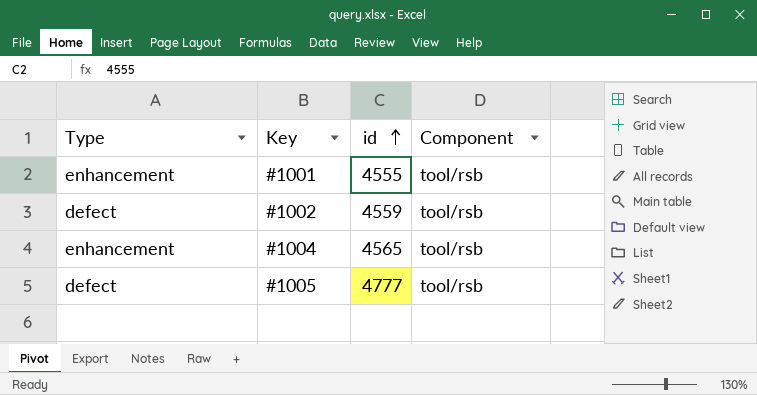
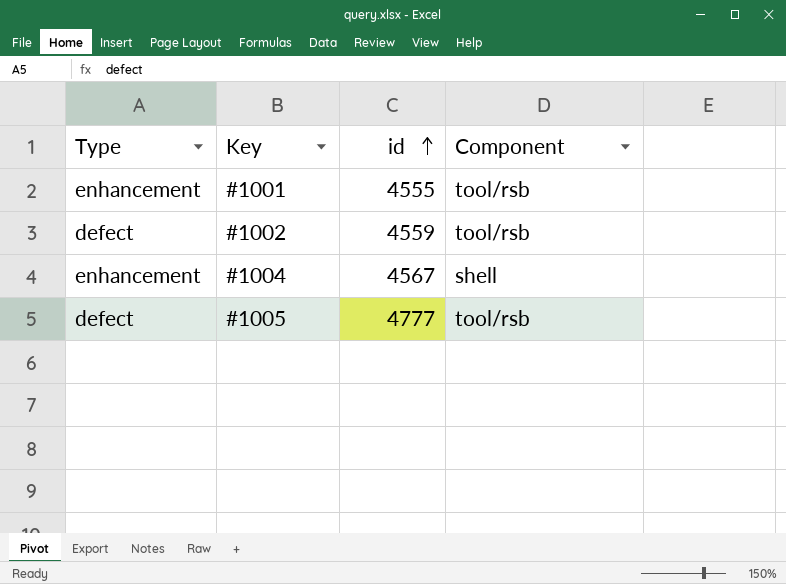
#1004 | id: 4565 -> 4567
#1004 | Component: tool/rsb -> shell

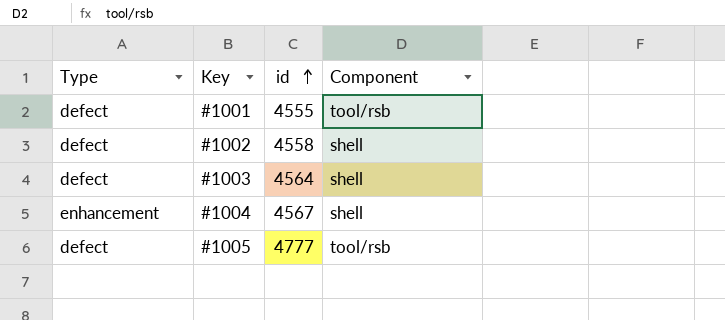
#1001 | Type: enhancement -> defect
#1002 | id: 4559 -> 4558
#1002 | Component: tool/rsb -> shell
row #1003: none -> defect | 4564 | shell

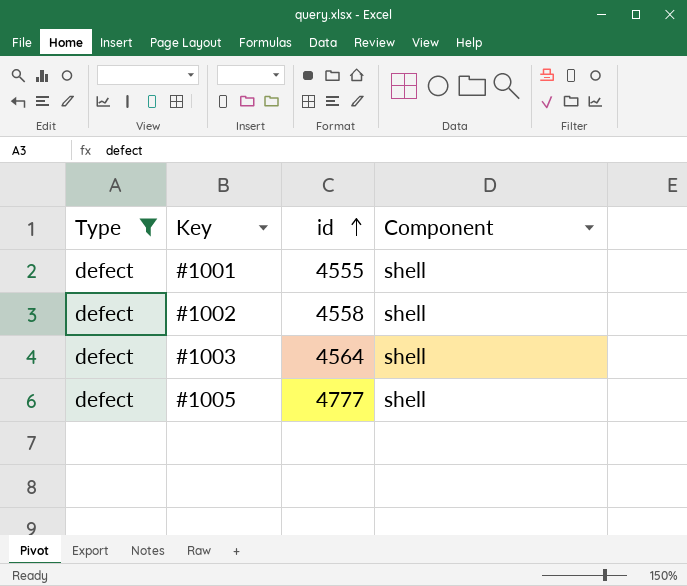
filter: none -> Type = defect
#1001 | Component: tool/rsb -> shell
#1005 | Component: tool/rsb -> shell

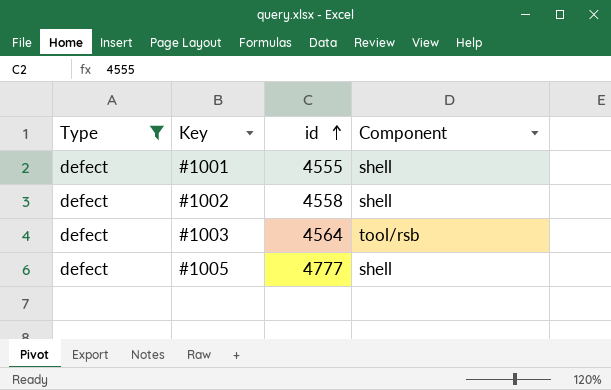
#1003 | Component: shell -> tool/rsb

